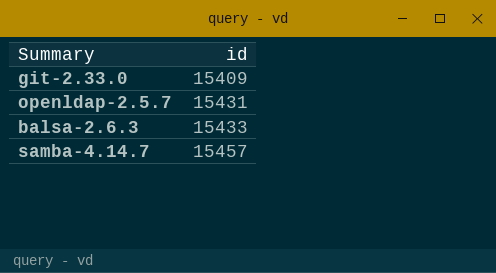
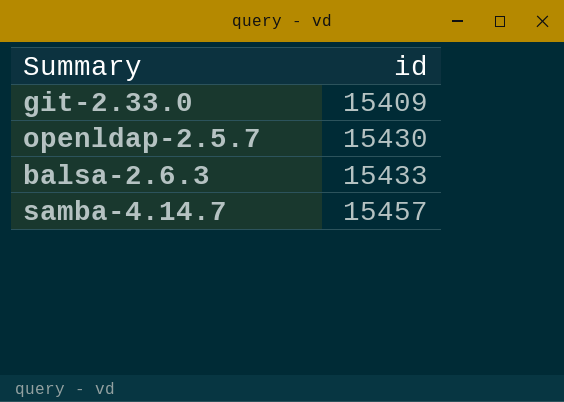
openldap-2.5.7 | id: 15431 -> 15430

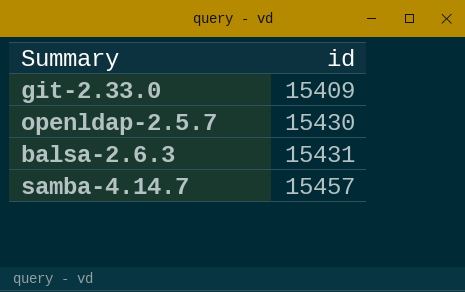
balsa-2.6.3 | id: 15433 -> 15431

